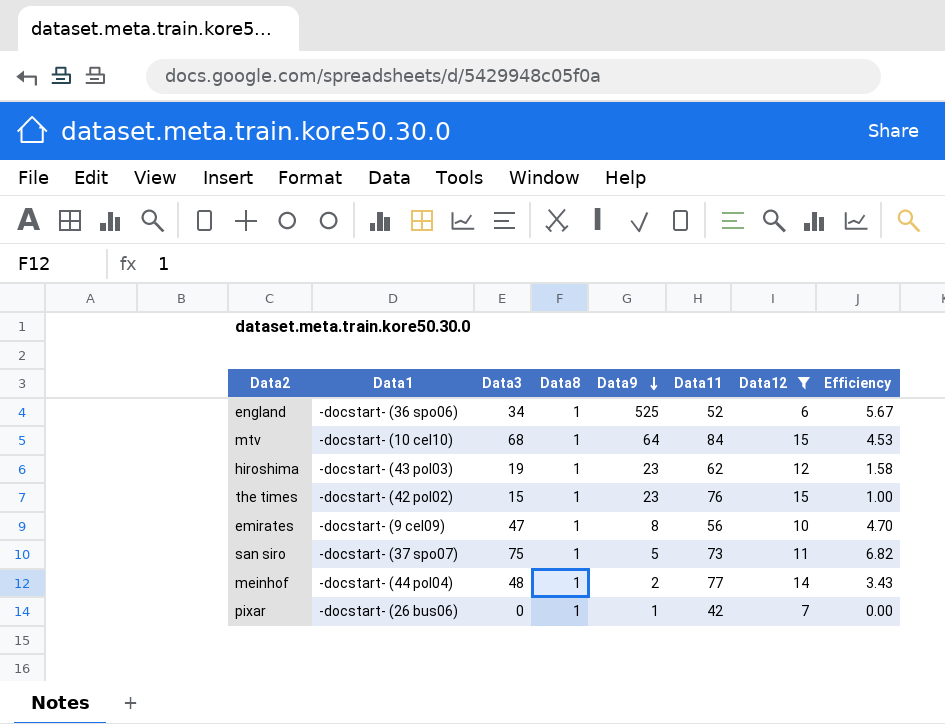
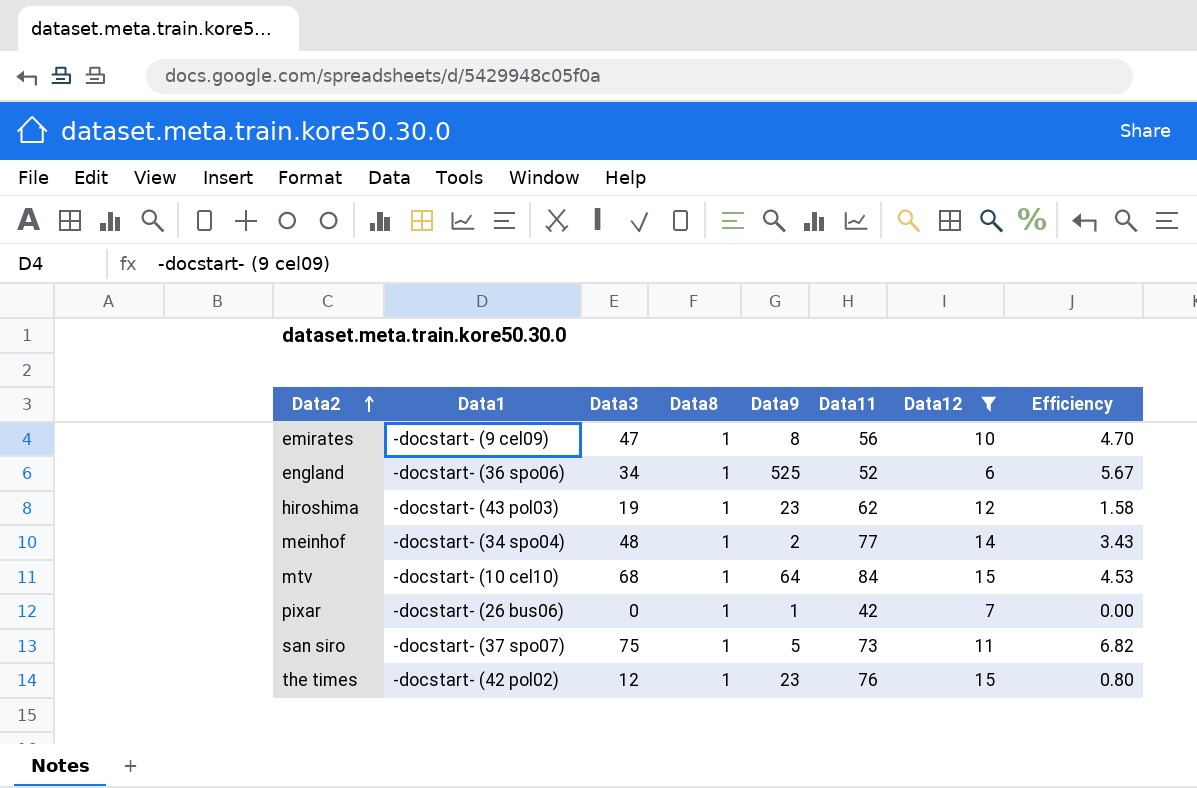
row order: Data9 descending -> Data2 ascending
meinhof | Data1: -docstart- (44 pol04) -> -docstart- (34 spo04)
the times | Data3: 15 -> 12
the times | Efficiency: 1.00 -> 0.80

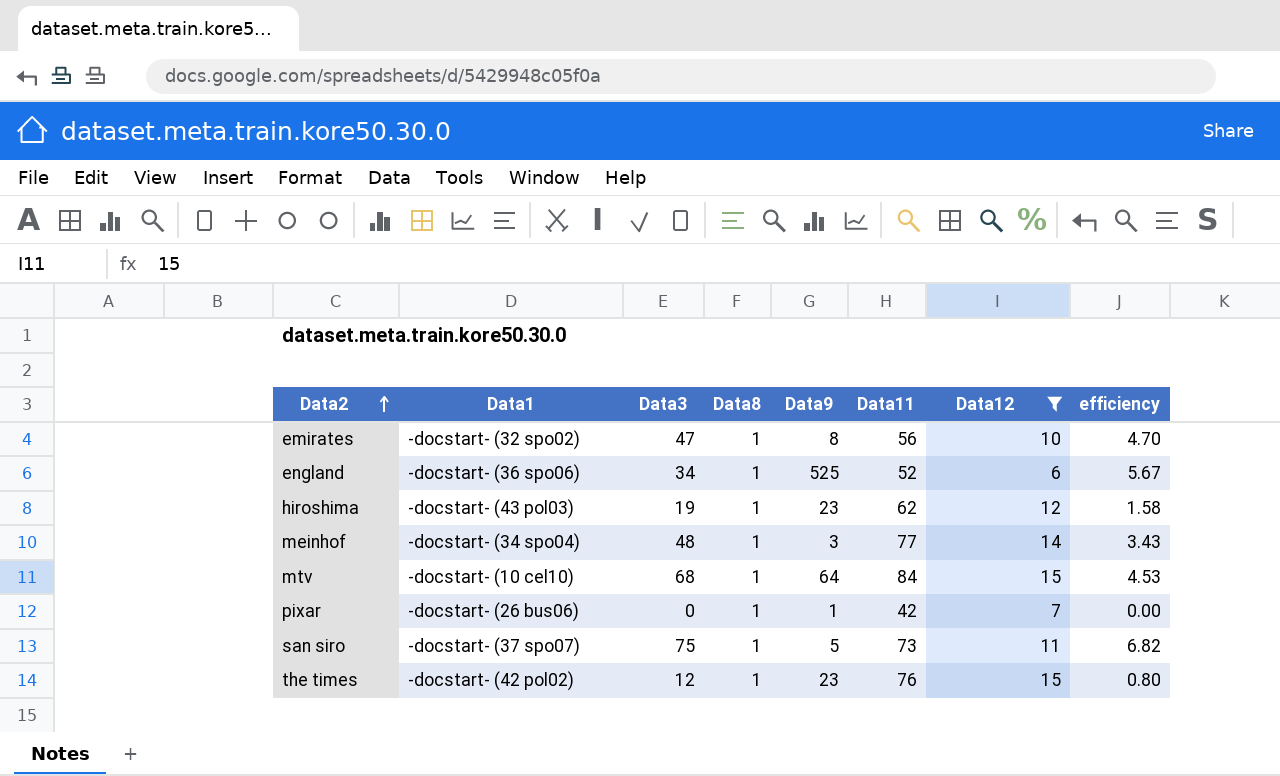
column name: Efficiency -> efficiency
emirates | Data1: -docstart- (9 cel09) -> -docstart- (32 spo02)
meinhof | Data9: 2 -> 3

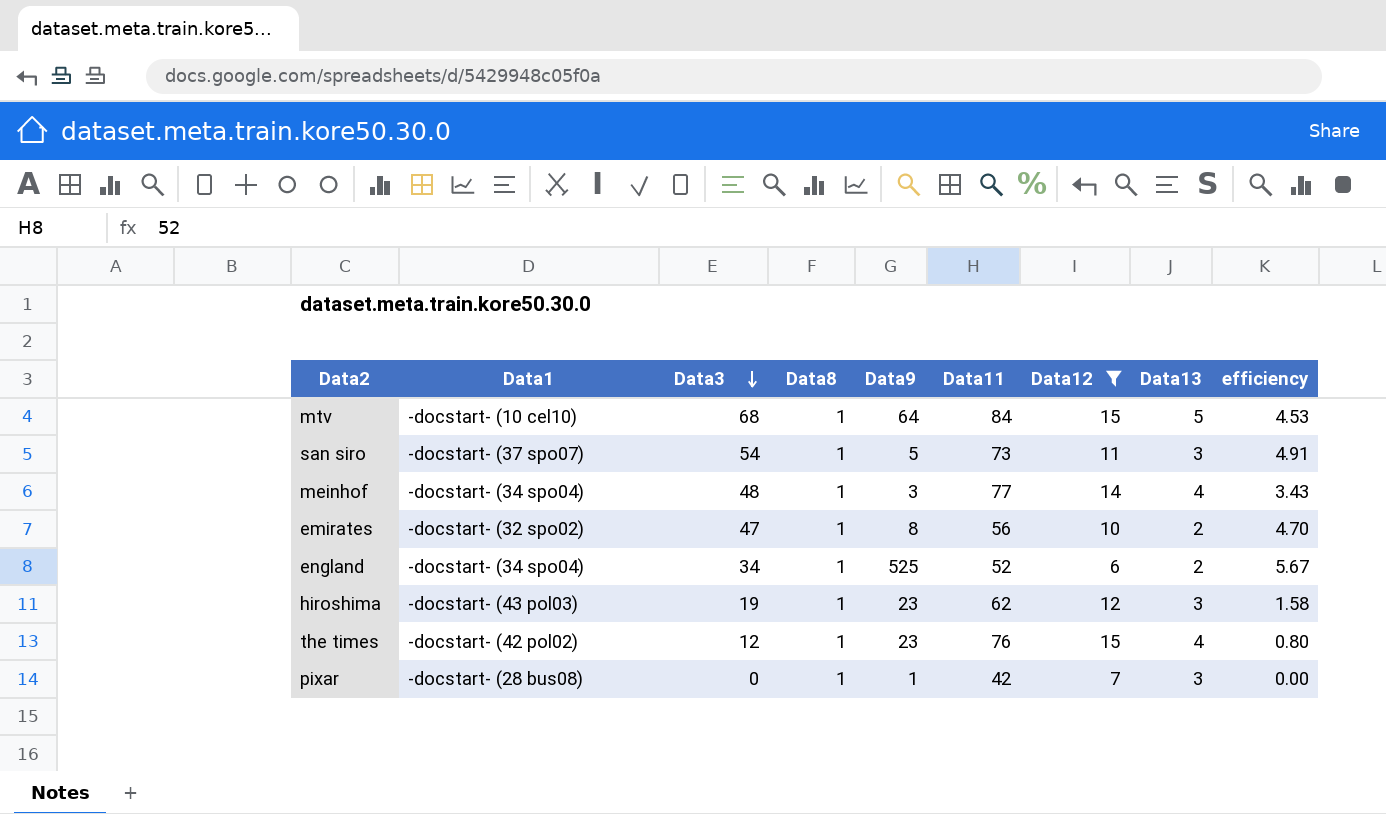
row order: Data2 ascending -> Data3 descending
column Data13 | position: none -> 8
san siro | Data3: 75 -> 54
san siro | efficiency: 6.82 -> 4.91
england | Data1: -docstart- (36 spo06) -> -docstart- (34 spo04)
pixar | Data1: -docstart- (26 bus06) -> -docstart- (28 bus08)

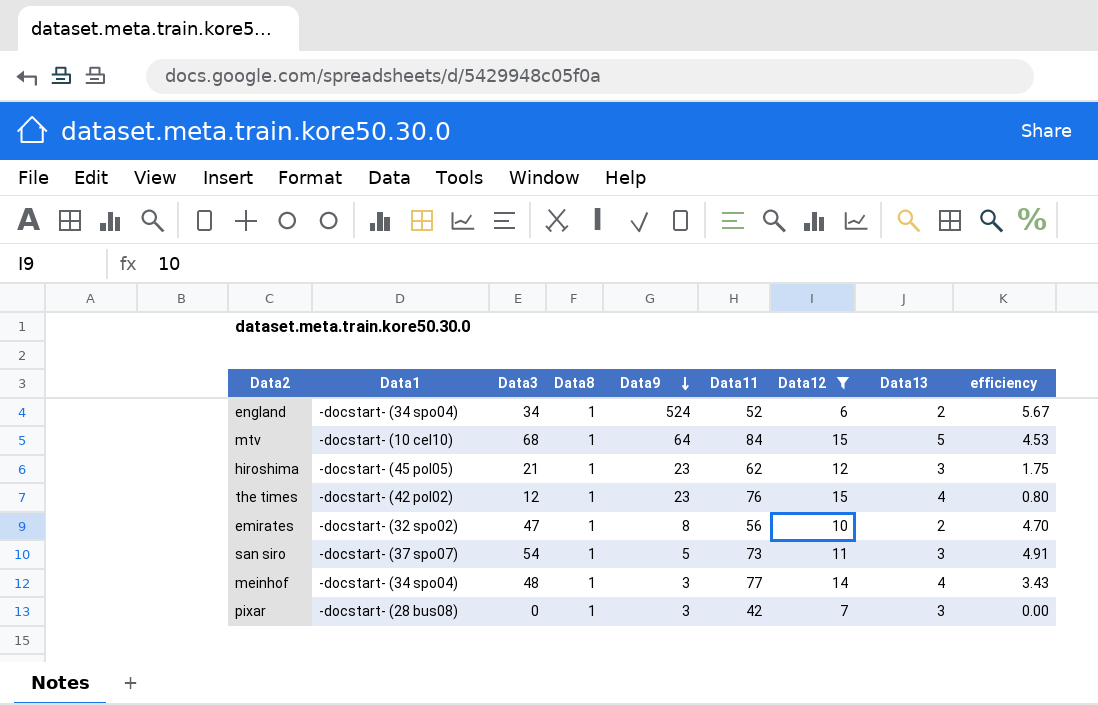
row order: Data3 descending -> Data9 descending
england | Data9: 525 -> 524
hiroshima | Data1: -docstart- (43 pol03) -> -docstart- (45 pol05)
hiroshima | Data3: 19 -> 21
hiroshima | efficiency: 1.58 -> 1.75
pixar | Data9: 1 -> 3

